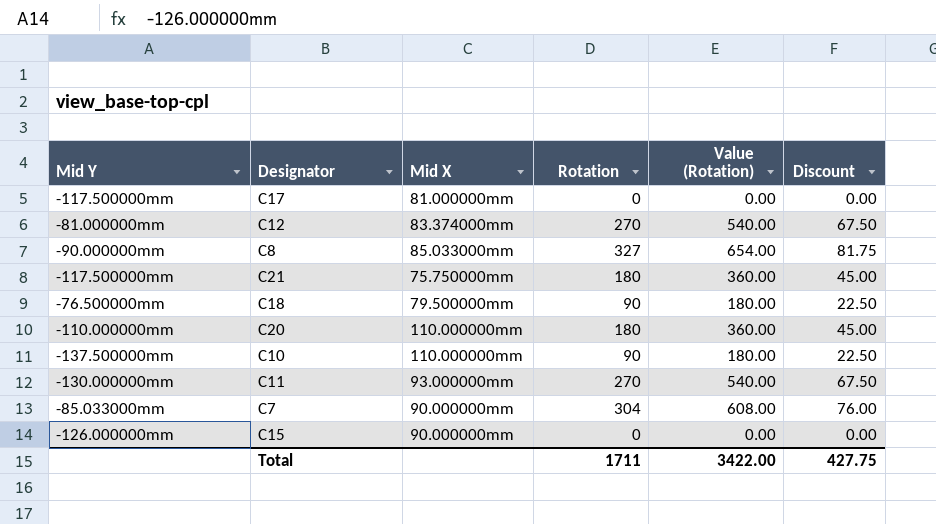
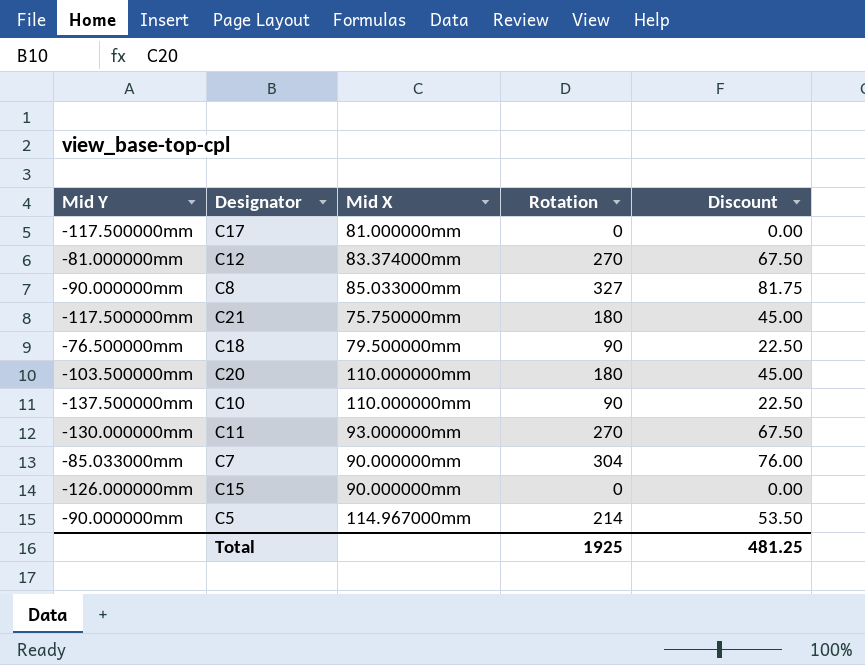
column Value (Rotation) | formula: [Rotation] * 2 -> none
C20 | Mid Y: -110.000000mm -> -103.500000mm
row C5: none -> -90.000000mm | 114.967000mm | 214 | 53.50
Total | Rotation: 1711 -> 1925
Total | Discount: 427.75 -> 481.25

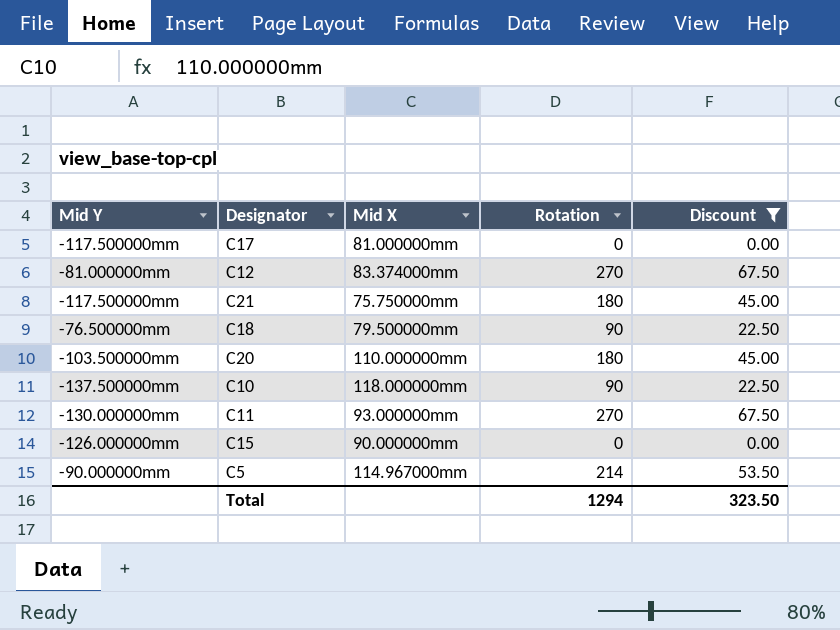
filter: none -> Discount <= 67.50
C10 | Mid X: 110.000000mm -> 118.000000mm
Total | Rotation: 1925 -> 1294
Total | Discount: 481.25 -> 323.50

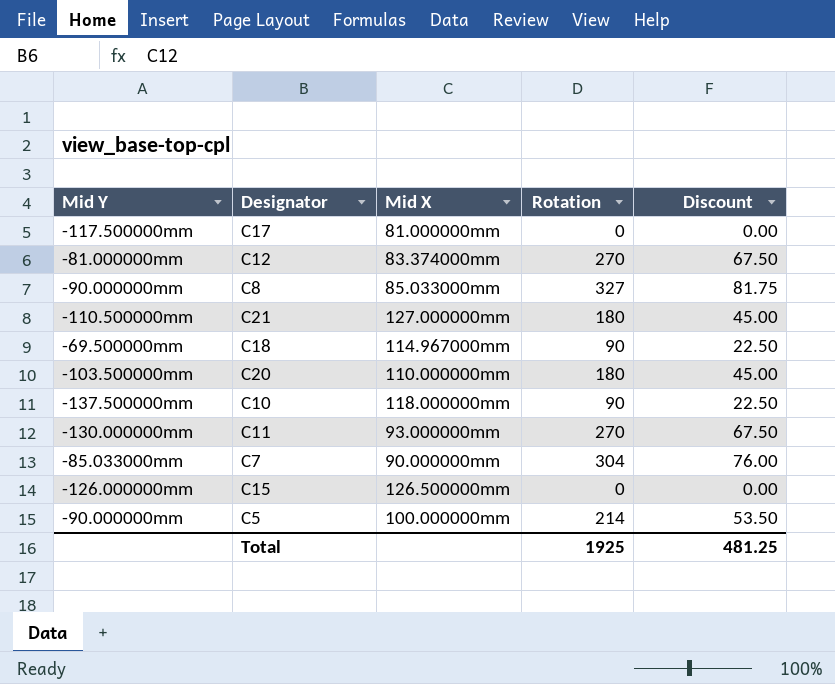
filter: Discount <= 67.50 -> none
C21 | Mid Y: -117.500000mm -> -110.500000mm
C21 | Mid X: 75.750000mm -> 127.000000mm
C18 | Mid Y: -76.500000mm -> -69.500000mm
C18 | Mid X: 79.500000mm -> 114.967000mm
C15 | Mid X: 90.000000mm -> 126.500000mm
C5 | Mid X: 114.967000mm -> 100.000000mm
Total | Rotation: 1294 -> 1925
Total | Discount: 323.50 -> 481.25

